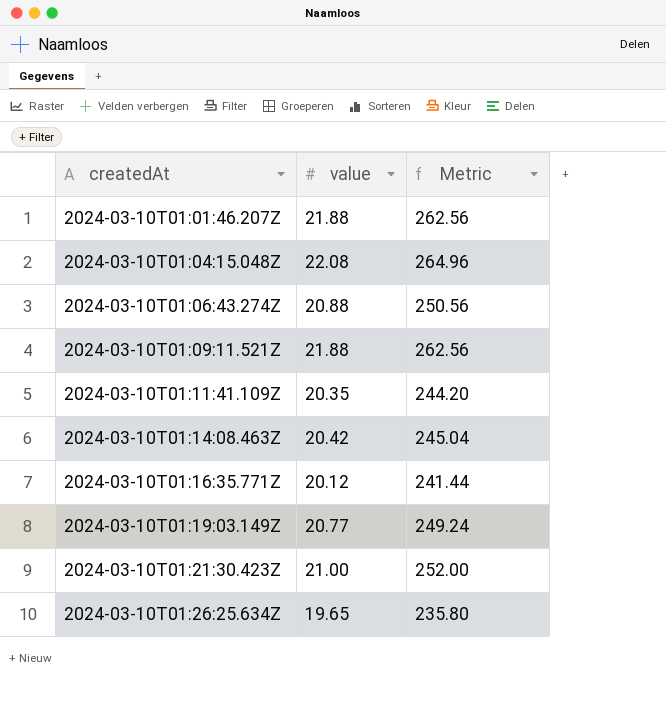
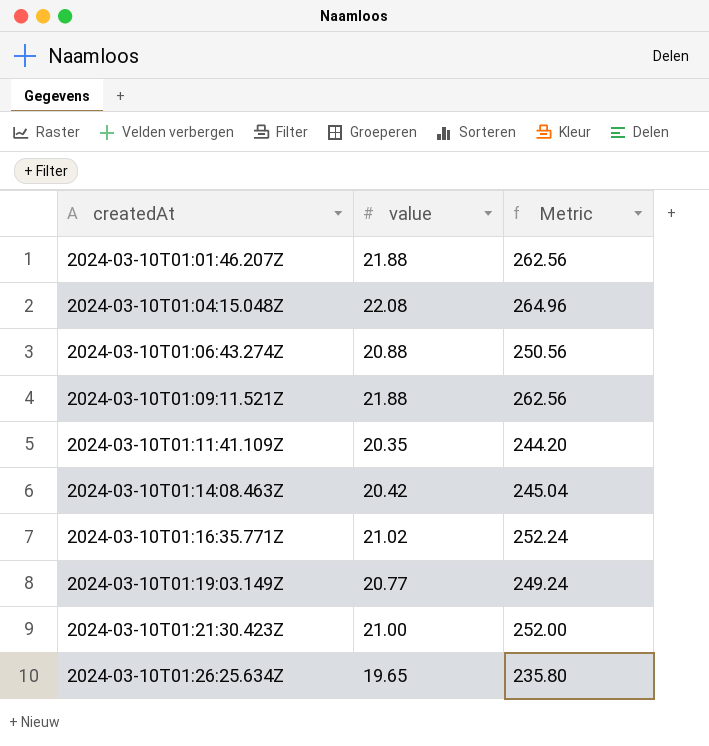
2024-03-10T01:16:35.771Z | value: 20.12 -> 21.02
2024-03-10T01:16:35.771Z | Metric: 241.44 -> 252.24

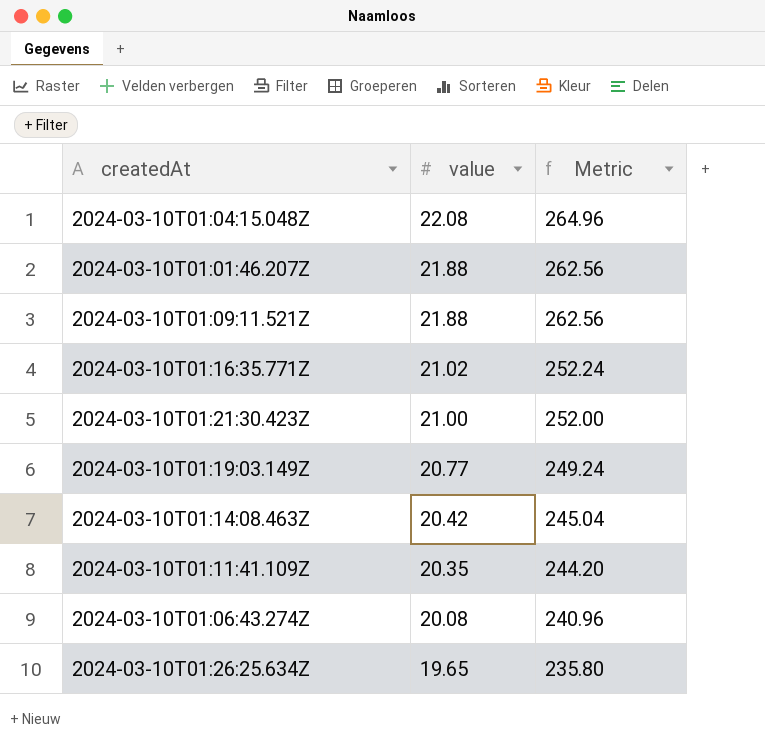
row order: createdAt ascending -> value descending
2024-03-10T01:06:43.274Z | value: 20.88 -> 20.08
2024-03-10T01:06:43.274Z | Metric: 250.56 -> 240.96

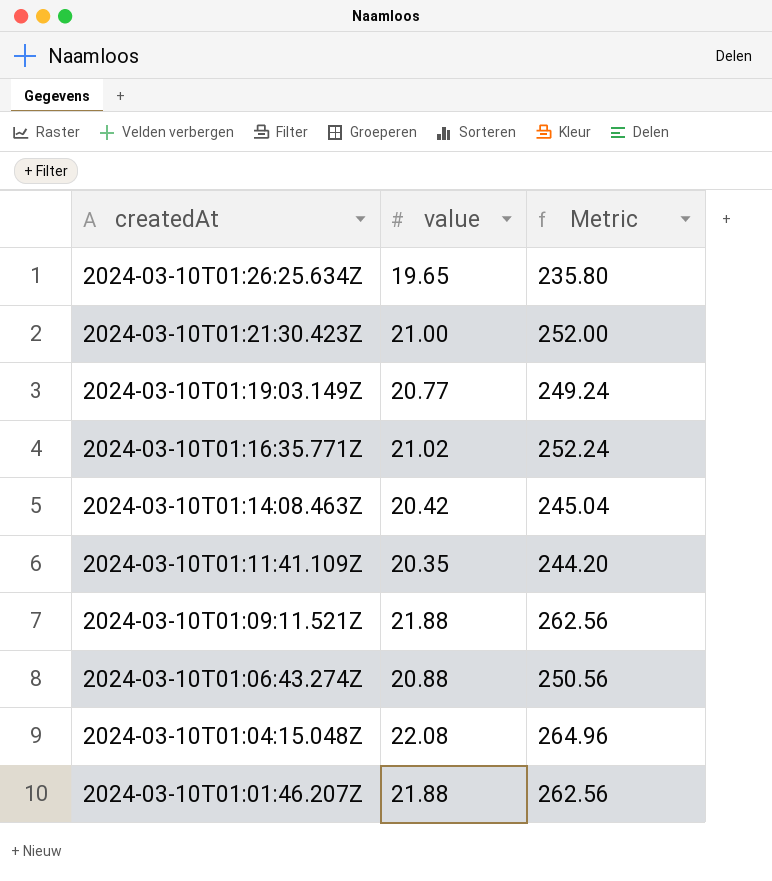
row order: value descending -> createdAt descending
2024-03-10T01:06:43.274Z | value: 20.08 -> 20.88
2024-03-10T01:06:43.274Z | Metric: 240.96 -> 250.56

